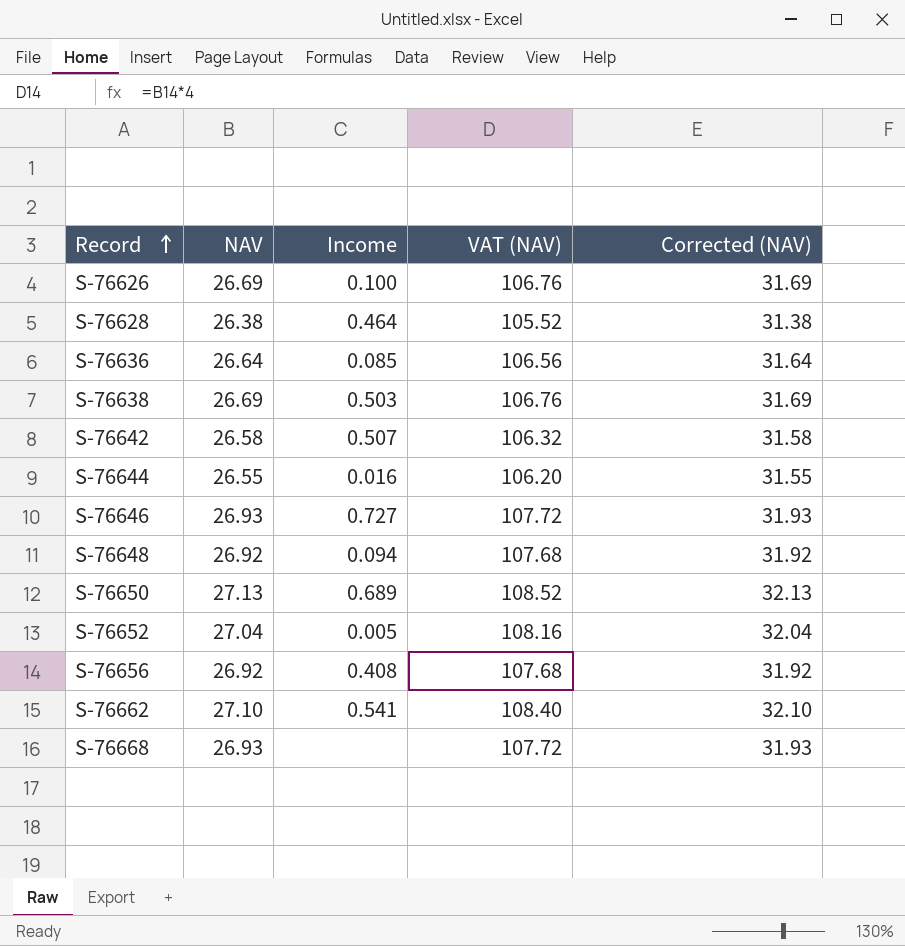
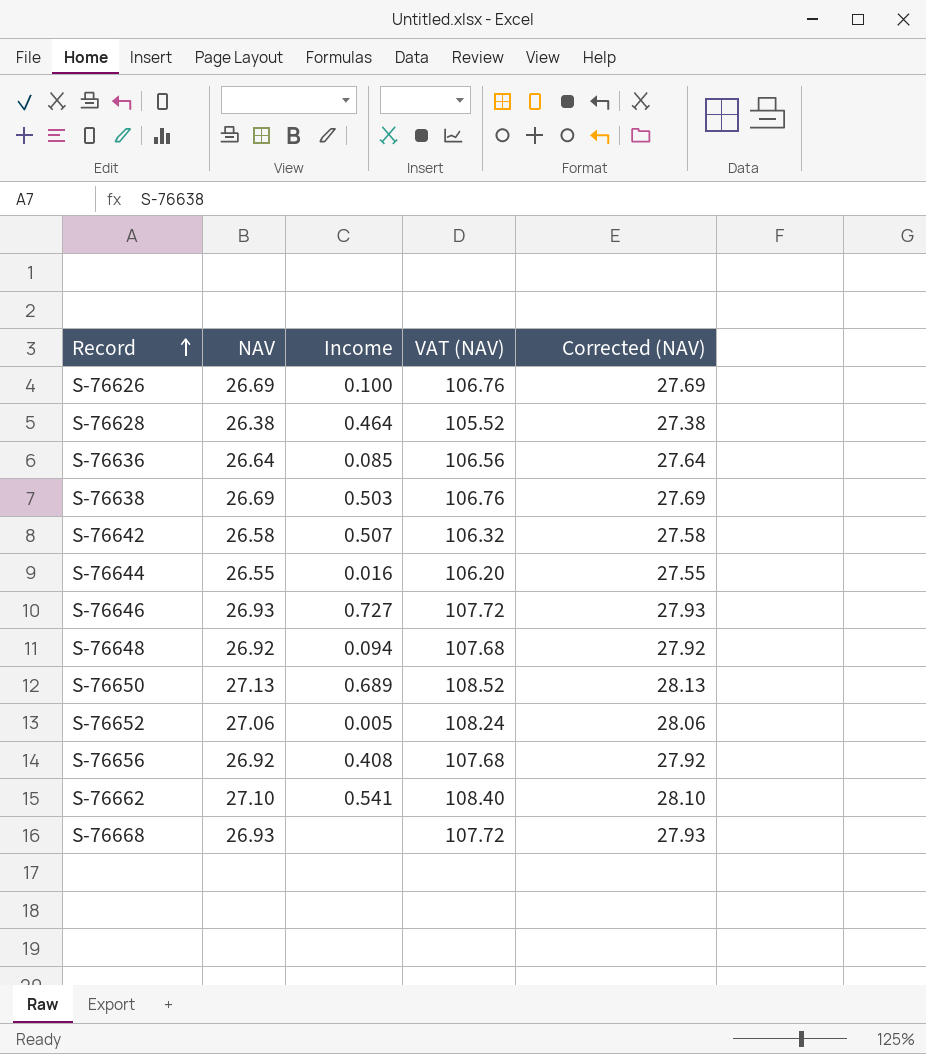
column Corrected (NAV) | formula: [NAV] + 5 -> [NAV] + 1
S-76652 | NAV: 27.04 -> 27.06
S-76652 | VAT (NAV): 108.16 -> 108.24

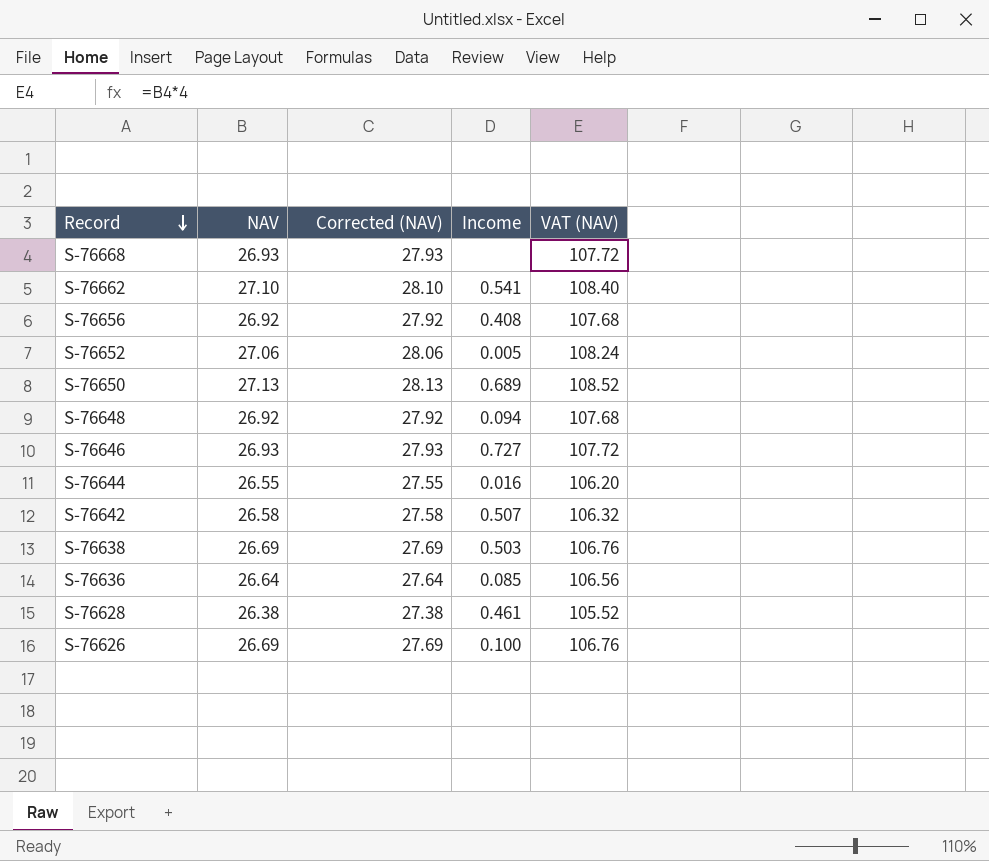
row order: Record ascending -> Record descending
column Corrected (NAV) | position: 5 -> 3
S-76628 | Income: 0.464 -> 0.461

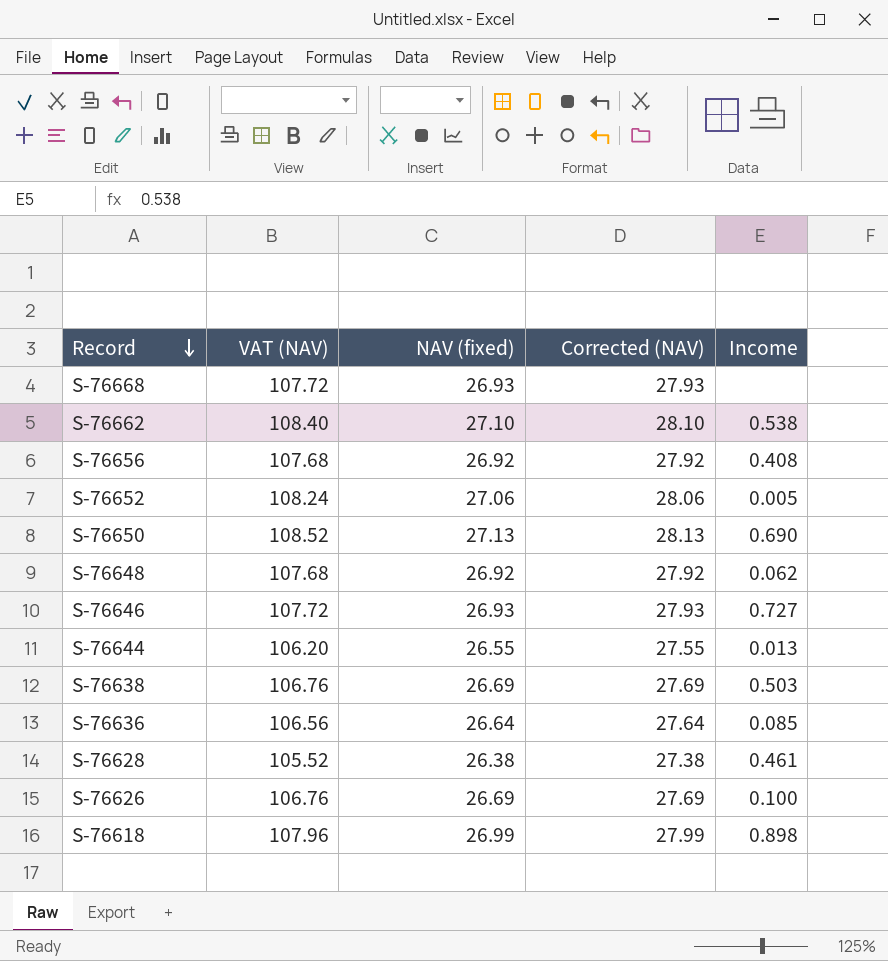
column VAT (NAV) | position: 5 -> 2
column name: NAV -> NAV (fixed)
row S-76642: 26.58 | 27.58 | 0.507 | 106.32 -> none
S-76662 | Income: 0.541 -> 0.538
S-76650 | Income: 0.689 -> 0.690
S-76648 | Income: 0.094 -> 0.062
S-76644 | Income: 0.016 -> 0.013
row S-76618: none -> 107.96 | 26.99 | 27.99 | 0.898

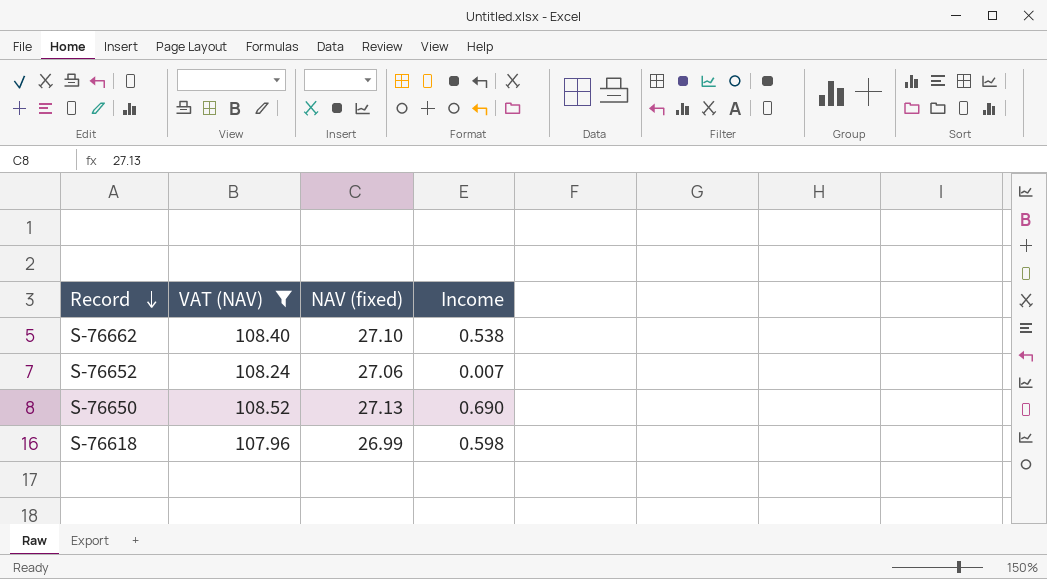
filter: none -> VAT (NAV) >= 107.96
column Corrected (NAV) | formula: [NAV (fixed)] + 1 -> none
S-76652 | Income: 0.005 -> 0.007
S-76618 | Income: 0.898 -> 0.598

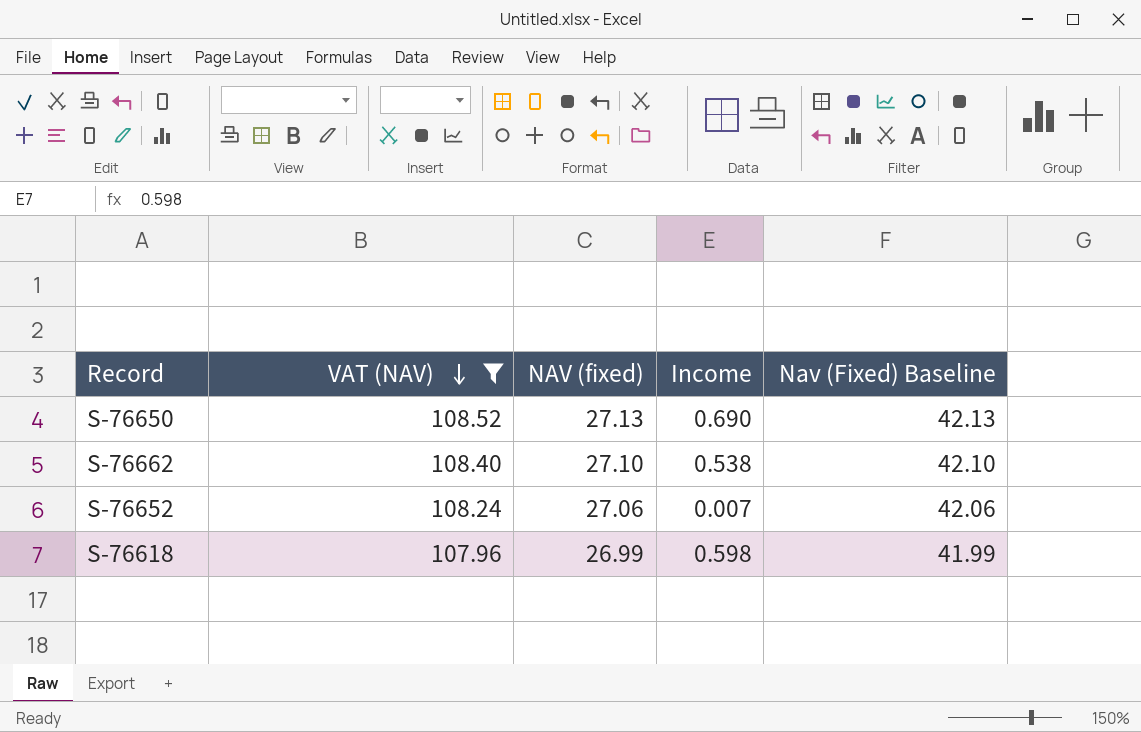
row order: Record descending -> VAT (NAV) descending
column Nav (Fixed) Baseline | formula: none -> [NAV (fixed)] + 15

